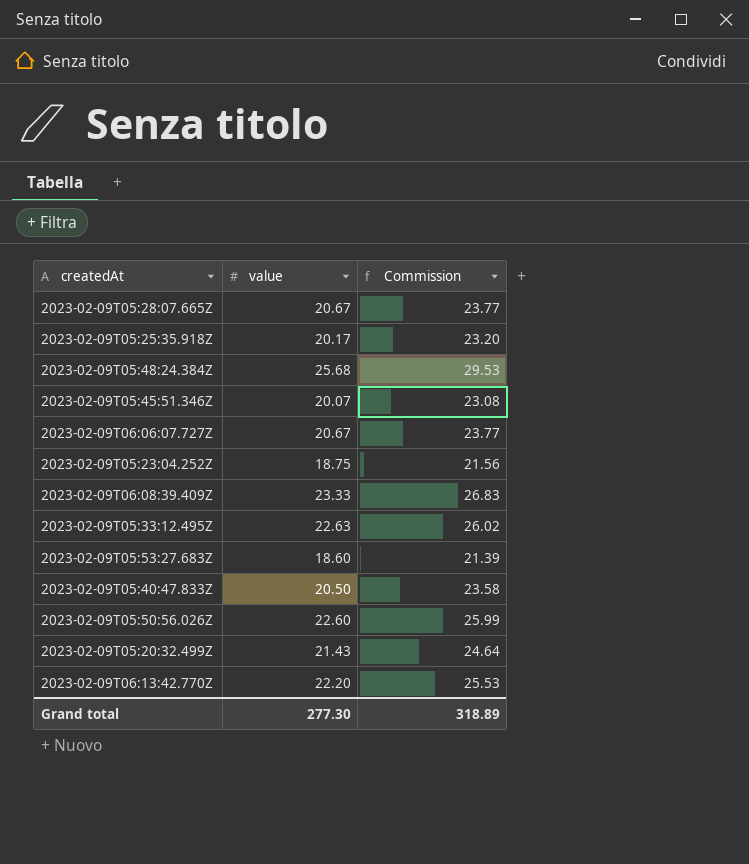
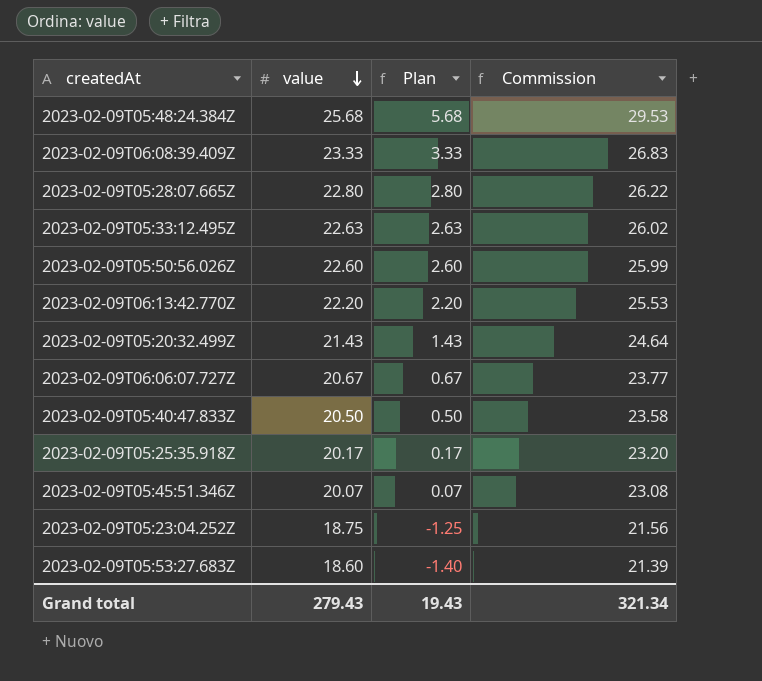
row order: none -> value descending
column Plan | formula: none -> [value] - 20
2023-02-09T05:28:07.665Z | value: 20.67 -> 22.80
2023-02-09T05:28:07.665Z | Commission: 23.77 -> 26.22
Grand total | value: 277.30 -> 279.43
Grand total | Commission: 318.89 -> 321.34

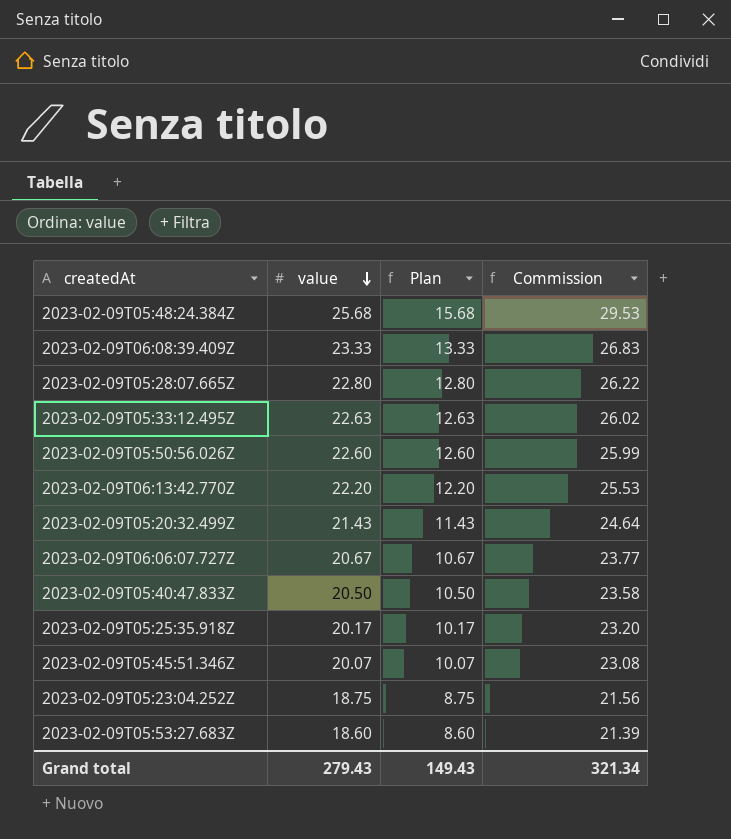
column Plan | formula: [value] - 20 -> [value] - 10
Grand total | Plan: 19.43 -> 149.43

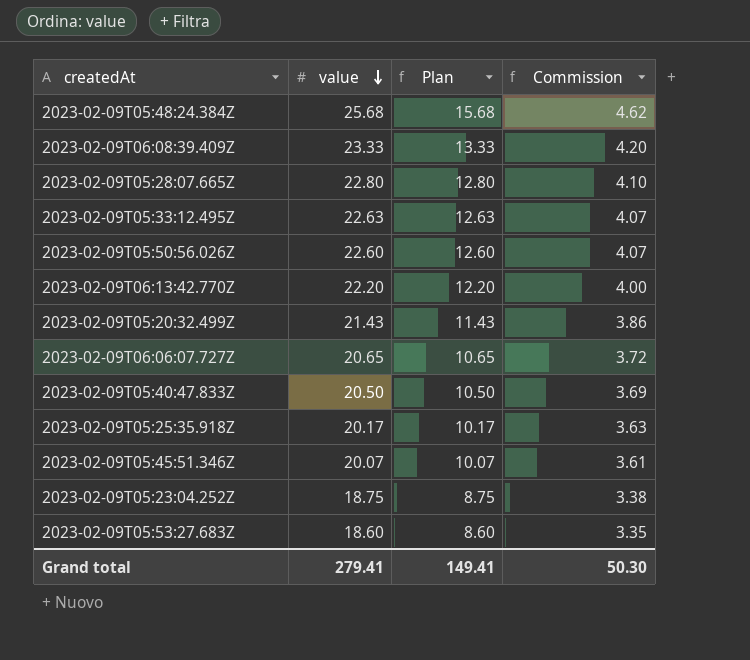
column Commission | formula: [value] * 1.15 -> [value] * 0.18
2023-02-09T06:06:07.727Z | value: 20.67 -> 20.65
2023-02-09T06:06:07.727Z | Plan: 10.67 -> 10.65
Grand total | value: 279.43 -> 279.41
Grand total | Plan: 149.43 -> 149.41
Grand total | Commission: 321.34 -> 50.30

